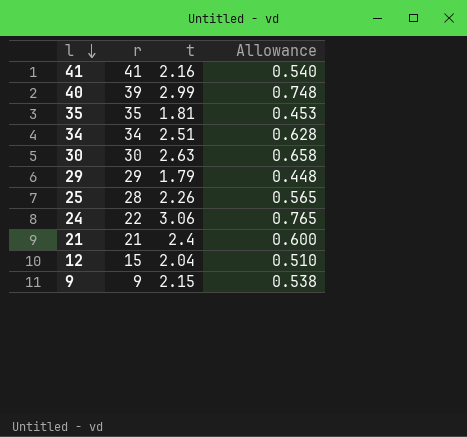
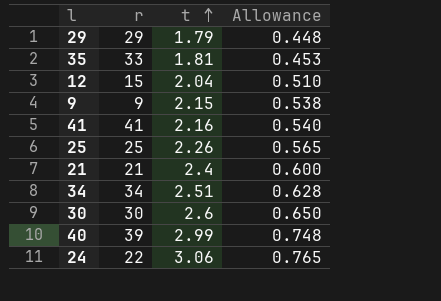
row order: l descending -> t ascending
35 | r: 35 -> 33
25 | r: 28 -> 25
30 | t: 2.63 -> 2.6
30 | Allowance: 0.658 -> 0.650

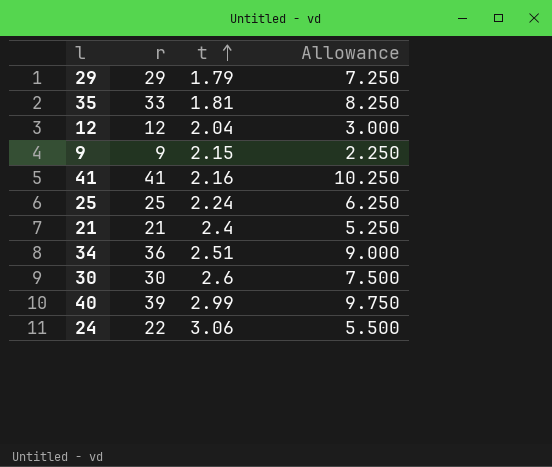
column Allowance | formula: [t] * 0.25 -> [r] * 0.25
12 | r: 15 -> 12
25 | t: 2.26 -> 2.24
34 | r: 34 -> 36

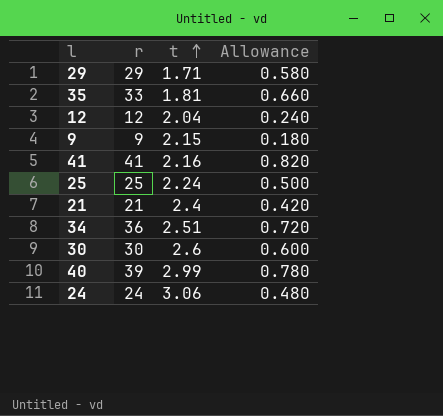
column Allowance | formula: [r] * 0.25 -> [r] * 0.02
29 | t: 1.79 -> 1.71
24 | r: 22 -> 24

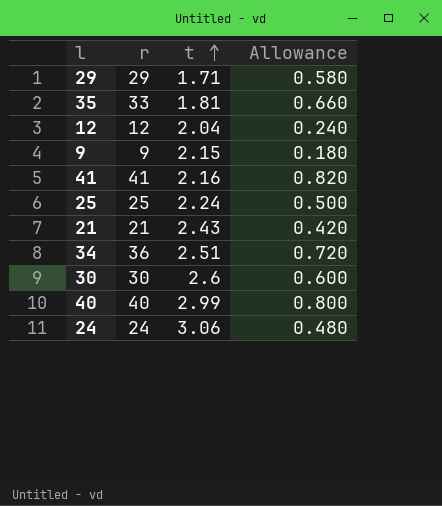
21 | t: 2.4 -> 2.43
40 | r: 39 -> 40
40 | Allowance: 0.780 -> 0.800

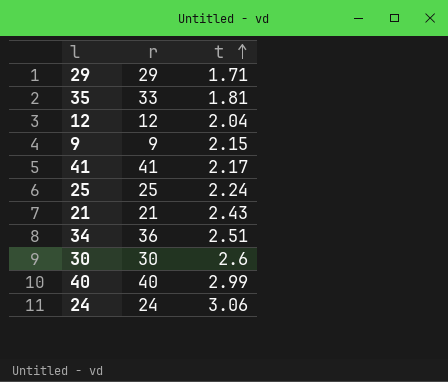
column Allowance | formula: [r] * 0.02 -> none
41 | t: 2.16 -> 2.17

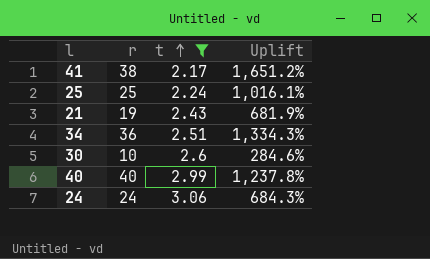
filter: none -> t >= 2.17
column Uplift | formula: none -> ([r] - [t]) / [t]
41 | r: 41 -> 38
21 | r: 21 -> 19
30 | r: 30 -> 10

